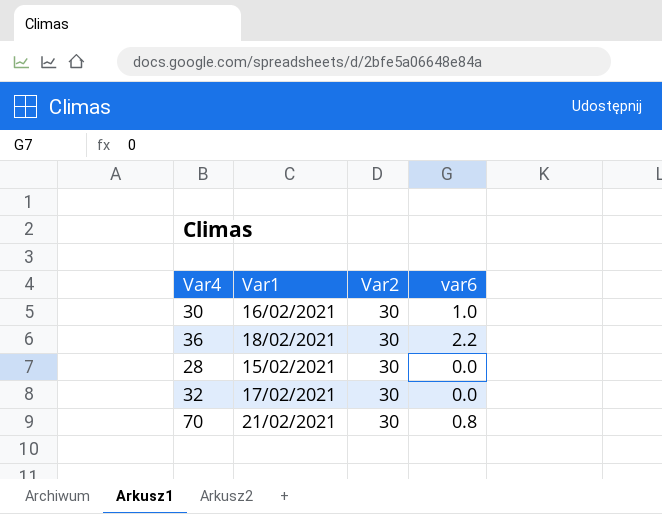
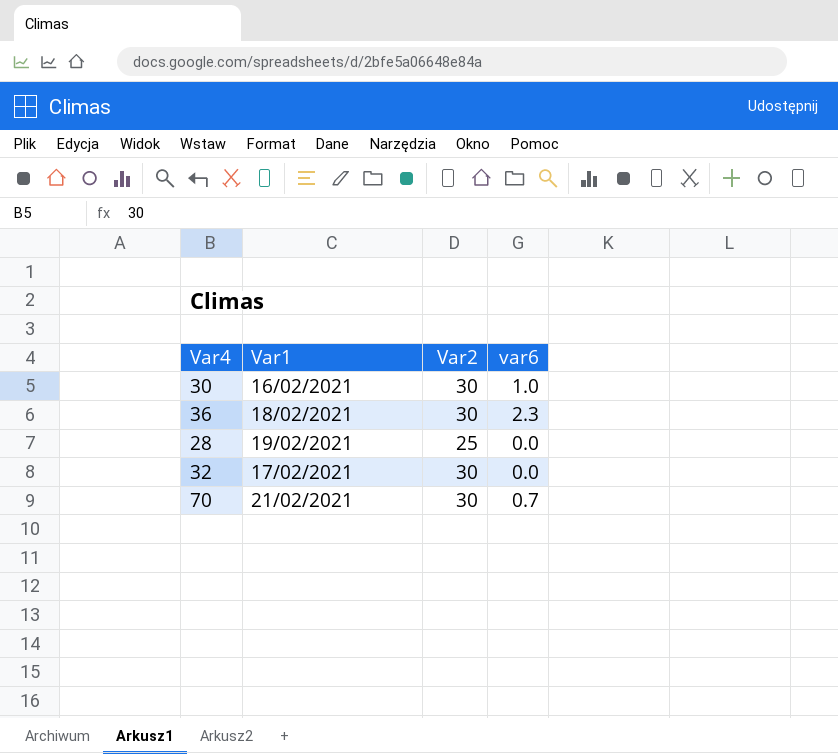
36 | var6: 2.2 -> 2.3
28 | Var1: 15/02/2021 -> 19/02/2021
28 | Var2: 30 -> 25
70 | var6: 0.8 -> 0.7

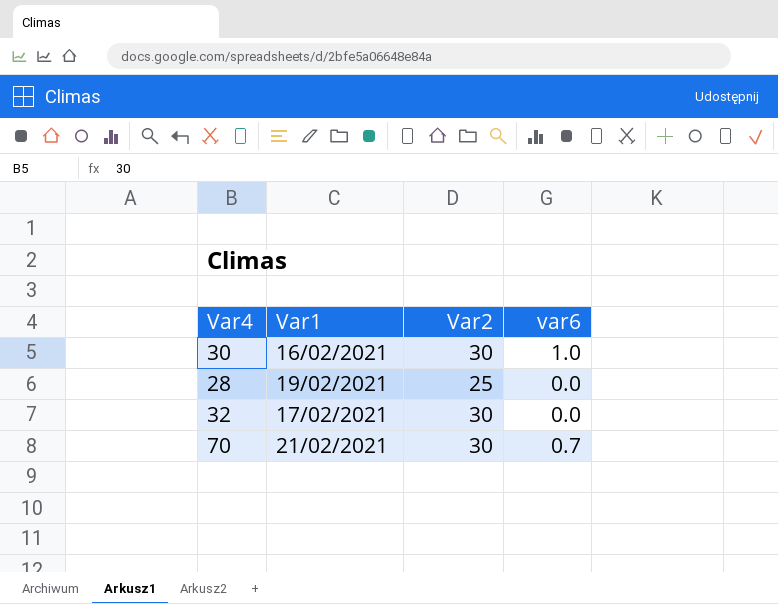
row 36: 18/02/2021 | 30 | 2.3 -> none

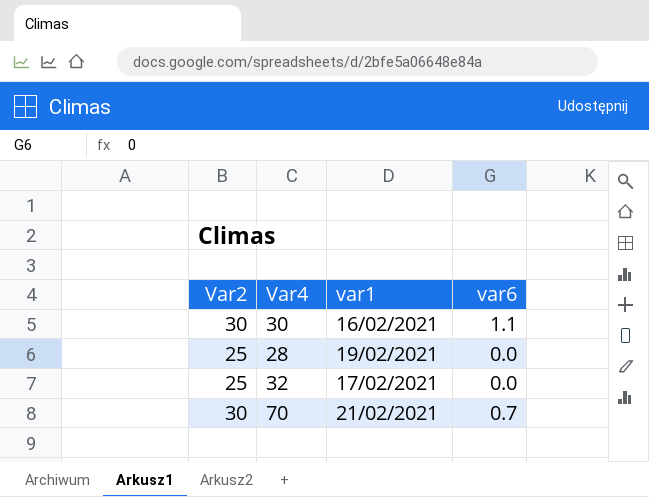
column Var2 | position: 3 -> 1
column name: Var1 -> var1
30 | var6: 1.0 -> 1.1
32 | Var2: 30 -> 25

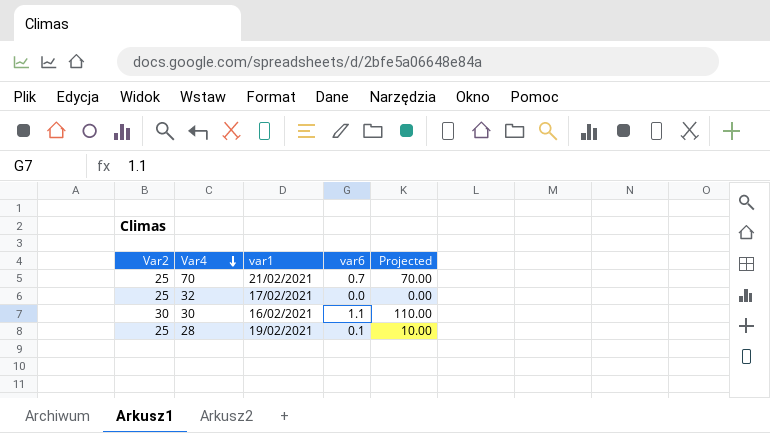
row order: none -> Var4 descending
column Projected | formula: none -> [var6] * 100
70 | Var2: 30 -> 25
28 | var6: 0.0 -> 0.1

